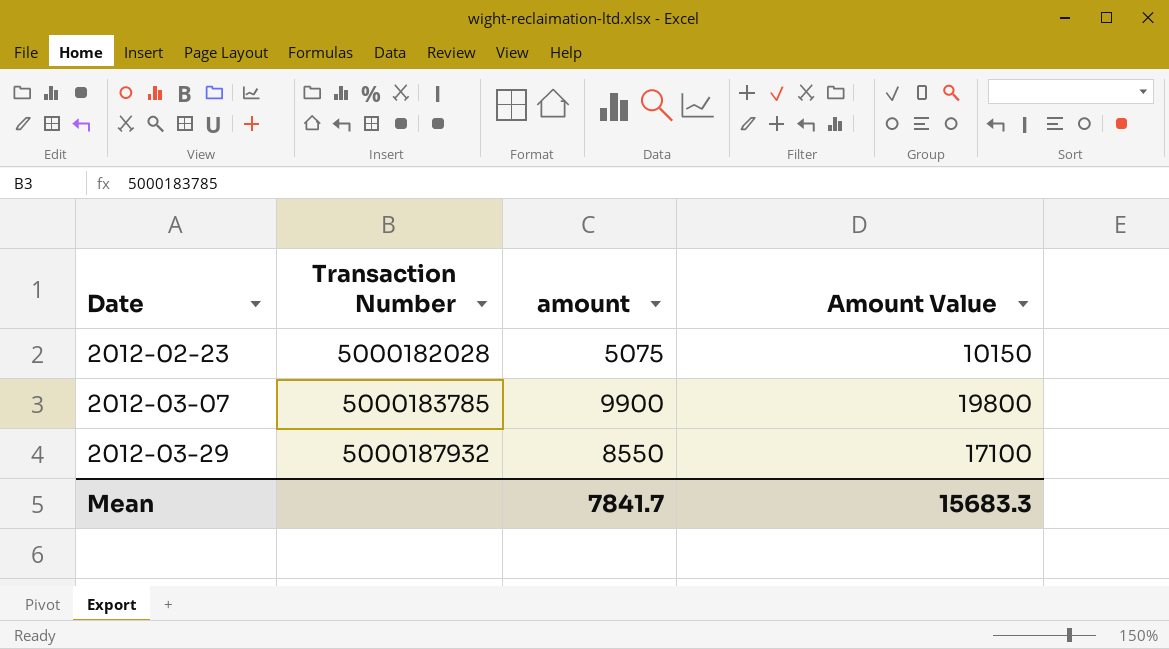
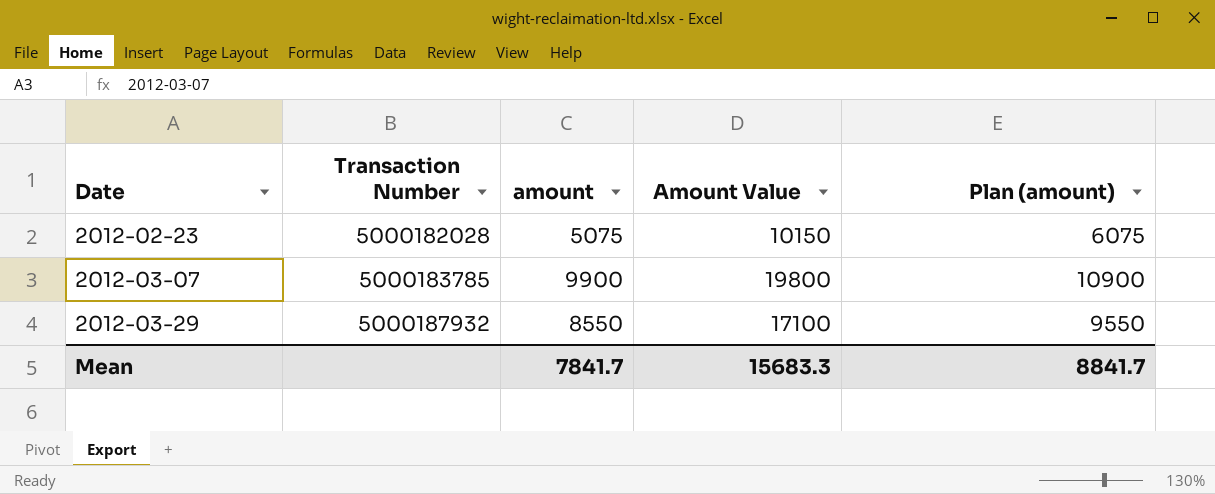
column Plan (amount) | formula: none -> [amount] + 1000

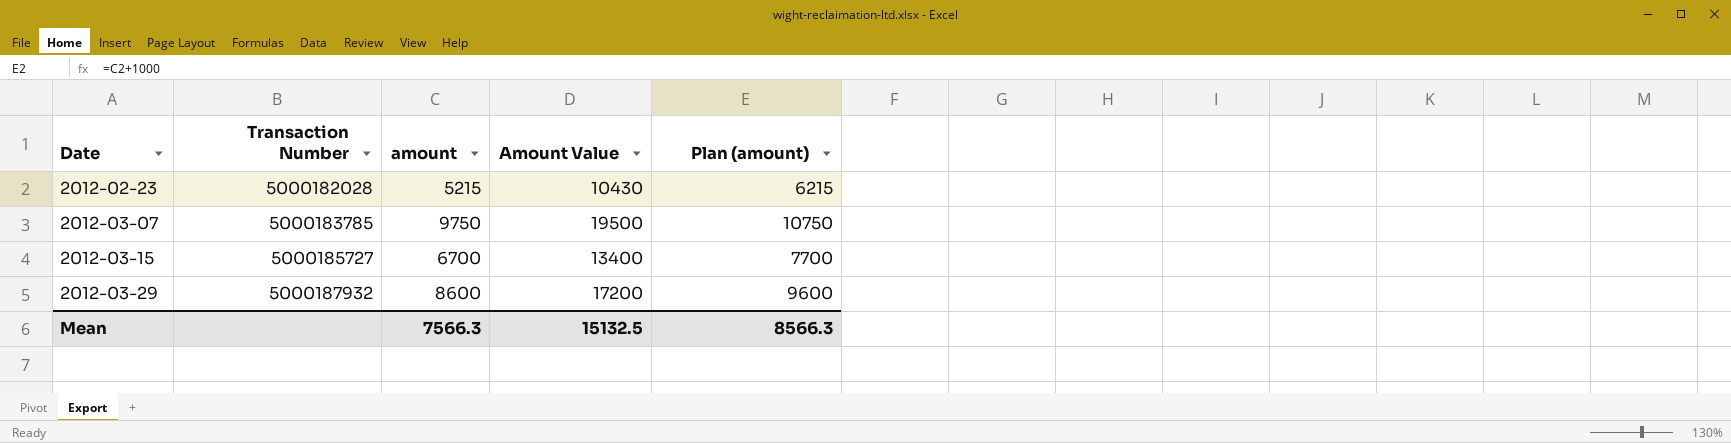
2012-02-23 | amount: 5075 -> 5215
2012-02-23 | Amount Value: 10150 -> 10430
2012-02-23 | Plan (amount): 6075 -> 6215
2012-03-07 | amount: 9900 -> 9750
2012-03-07 | Amount Value: 19800 -> 19500
2012-03-07 | Plan (amount): 10900 -> 10750
row 2012-03-15: none -> 5000185727 | 6700 | 13400 | 7700
2012-03-29 | amount: 8550 -> 8600
2012-03-29 | Amount Value: 17100 -> 17200
2012-03-29 | Plan (amount): 9550 -> 9600
Mean | amount: 7841.7 -> 7566.3
Mean | Amount Value: 15683.3 -> 15132.5
Mean | Plan (amount): 8841.7 -> 8566.3

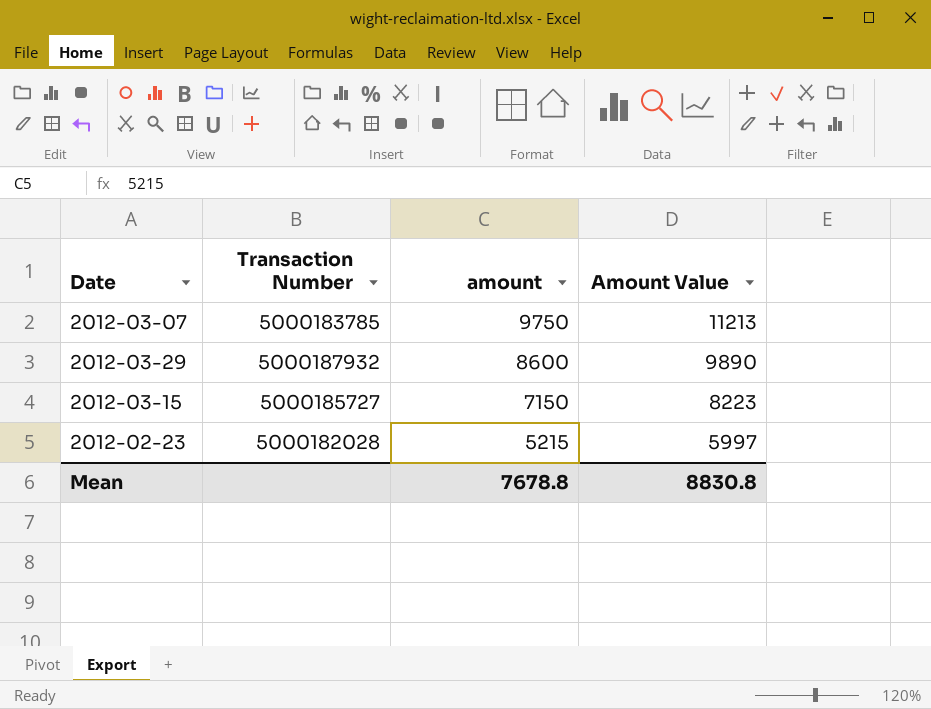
row order: Date ascending -> amount descending
column Plan (amount) | formula: [amount] + 1000 -> none
column Amount Value | formula: [amount] * 2 -> [amount] * 1.15
2012-03-15 | amount: 6700 -> 7150
Mean | amount: 7566.3 -> 7678.8
Mean | Amount Value: 15132.5 -> 8830.8

